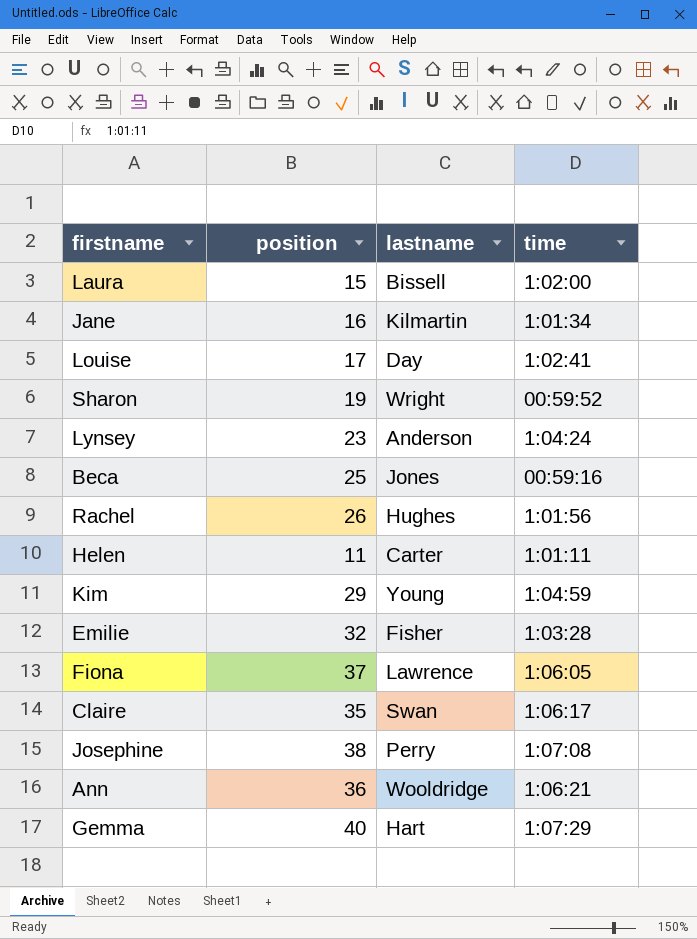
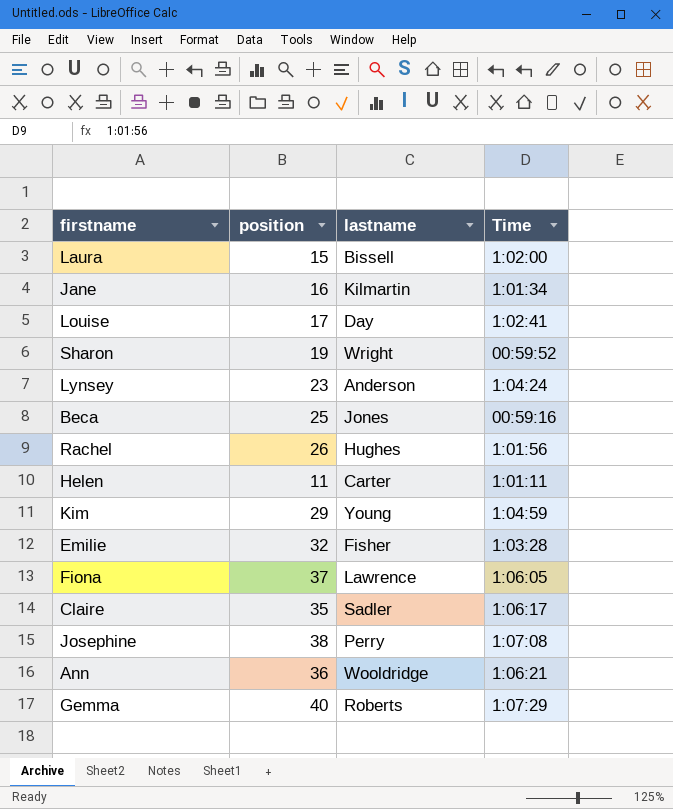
column name: time -> Time
Claire | lastname: Swan -> Sadler
Gemma | lastname: Hart -> Roberts

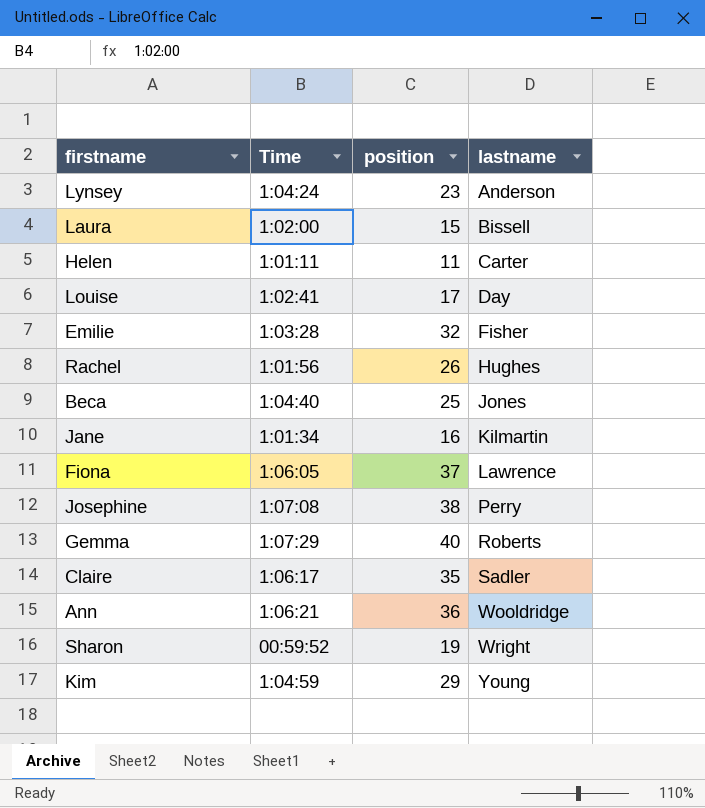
row order: none -> lastname ascending
column Time | position: 4 -> 2
Beca | Time: 00:59:16 -> 1:04:40

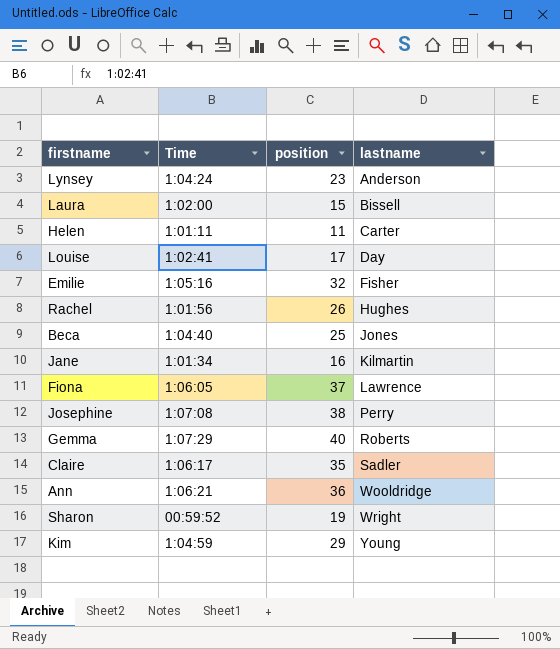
Emilie | Time: 1:03:28 -> 1:05:16

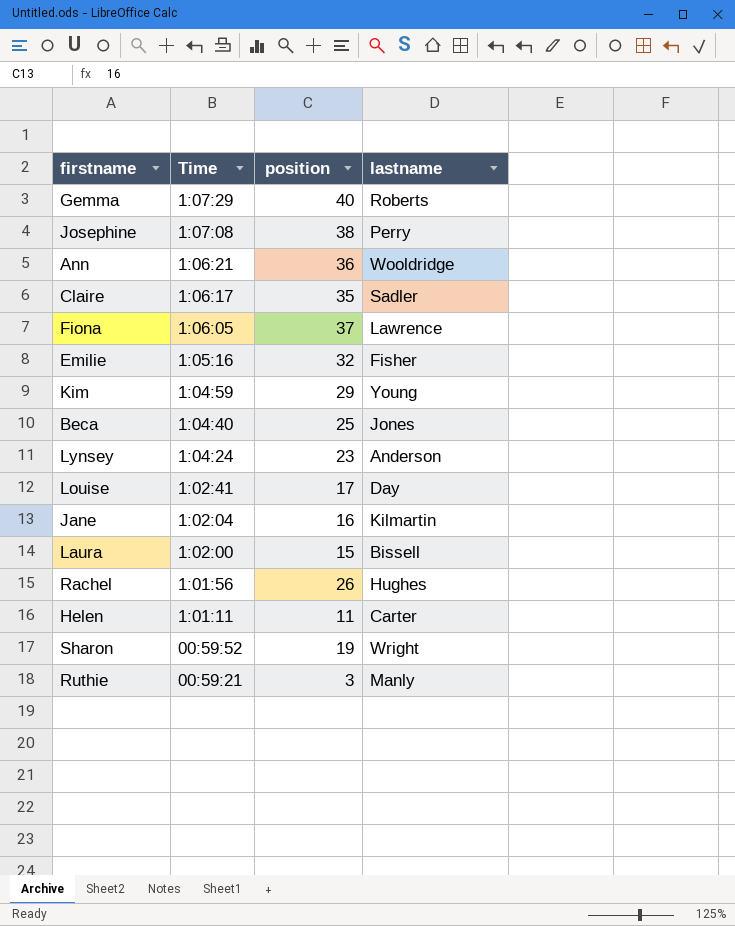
row order: lastname ascending -> Time descending
Jane | Time: 1:01:34 -> 1:02:04
row Ruthie: none -> 00:59:21 | 3 | Manly

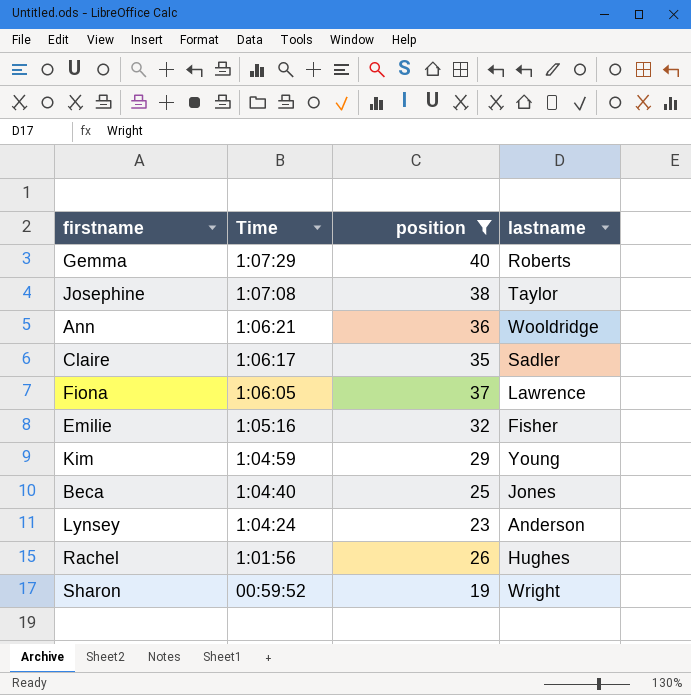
filter: none -> position >= 19
Josephine | lastname: Perry -> Taylor

